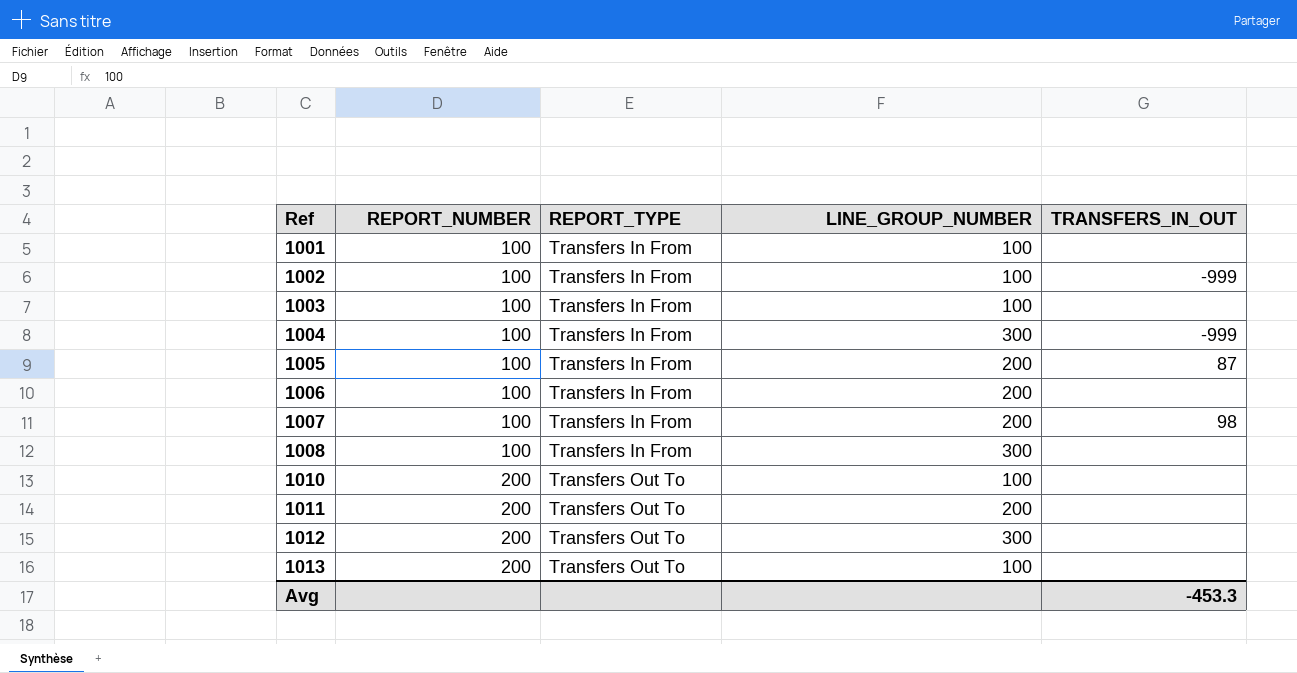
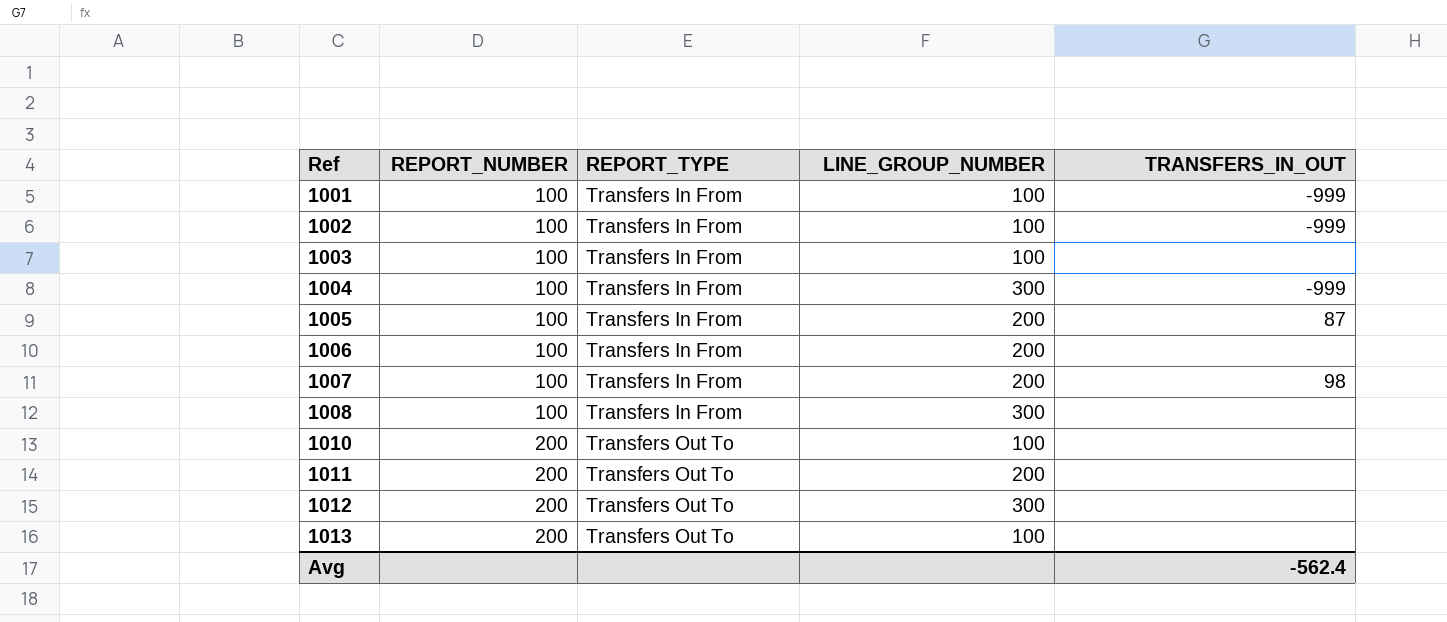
1001 | TRANSFERS_IN_OUT: none -> -999
Avg | TRANSFERS_IN_OUT: -453.3 -> -562.4

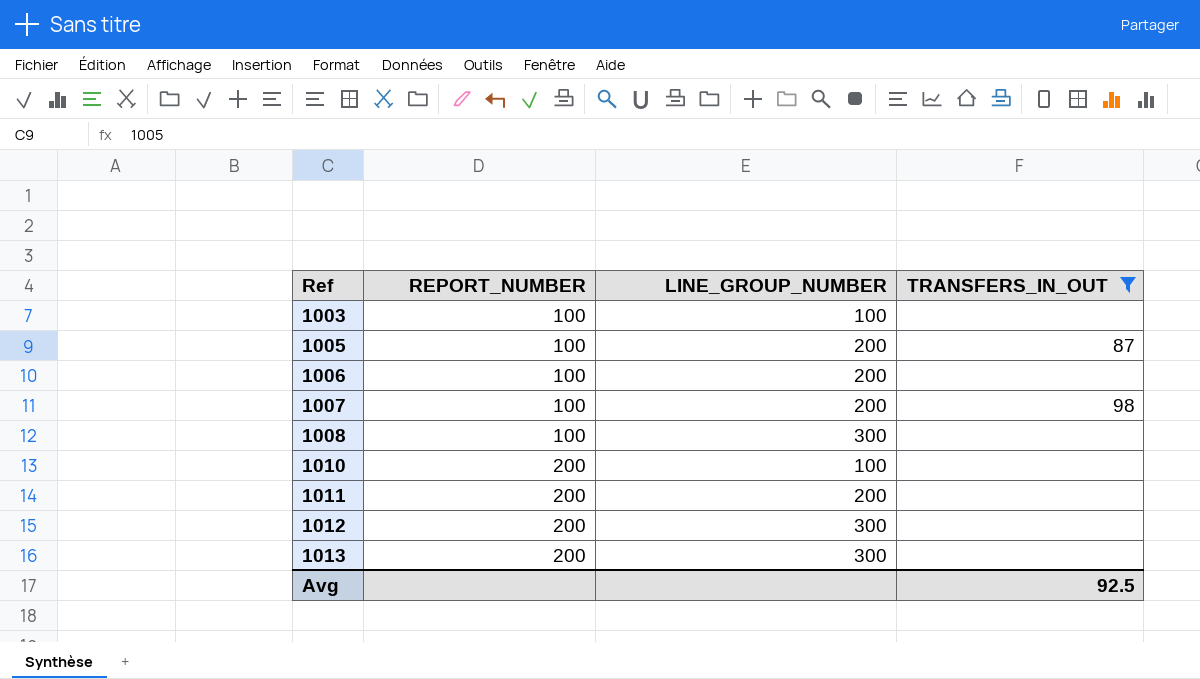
filter: none -> TRANSFERS_IN_OUT != -999
column REPORT_TYPE | position: 3 -> none
1013 | LINE_GROUP_NUMBER: 100 -> 300
Avg | TRANSFERS_IN_OUT: -562.4 -> 92.5

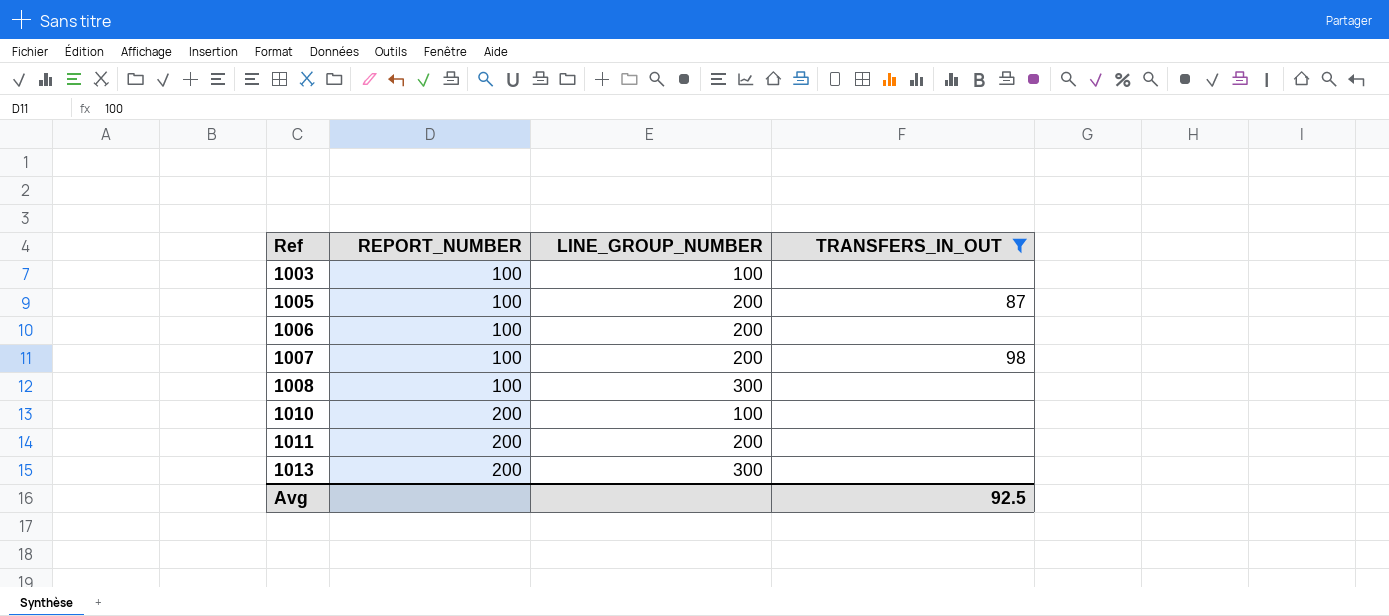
row 1012: 200 | 300 | none -> none

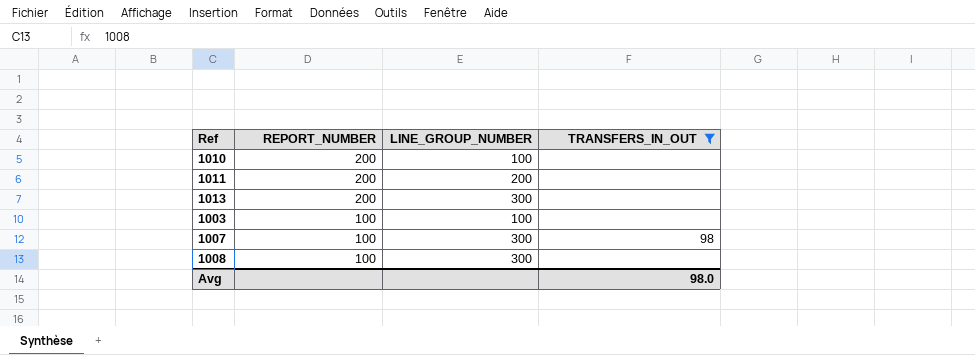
row order: Ref ascending -> REPORT_NUMBER descending
row 1005: 100 | 200 | 87 -> none
row 1006: 100 | 200 | none -> none
1007 | LINE_GROUP_NUMBER: 200 -> 300
Avg | TRANSFERS_IN_OUT: 92.5 -> 98.0

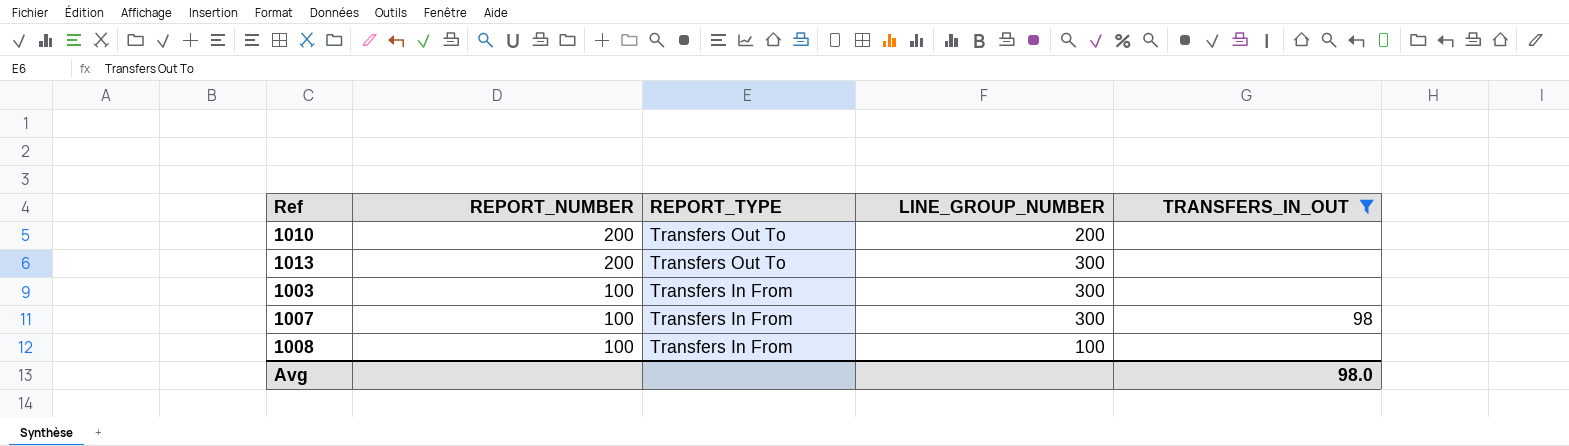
column REPORT_TYPE | position: none -> 3
row 1011: 200 | 200 | none -> none
1010 | LINE_GROUP_NUMBER: 100 -> 200
1003 | LINE_GROUP_NUMBER: 100 -> 300
1008 | LINE_GROUP_NUMBER: 300 -> 100

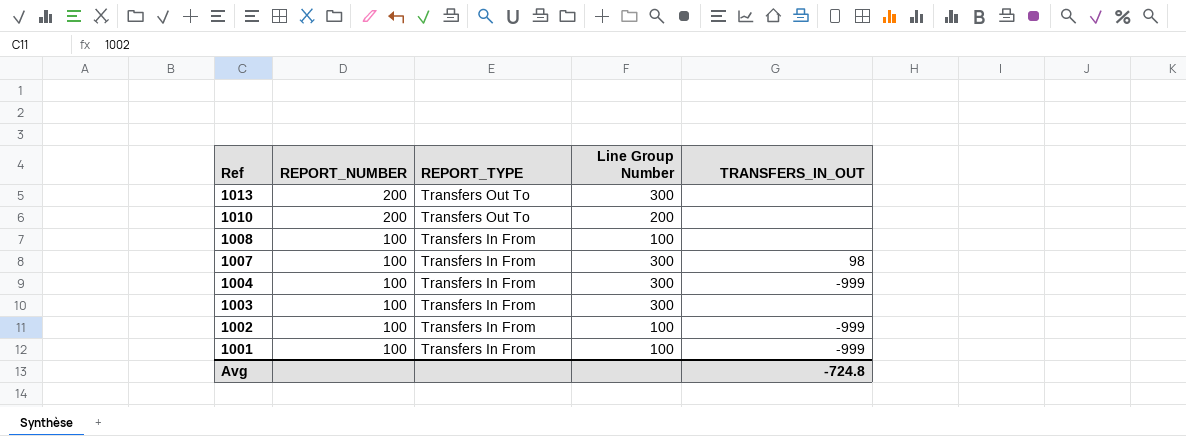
filter: TRANSFERS_IN_OUT != -999 -> none
row order: REPORT_NUMBER descending -> Ref descending
column name: LINE_GROUP_NUMBER -> Line Group Number
Avg | TRANSFERS_IN_OUT: 98.0 -> -724.8

